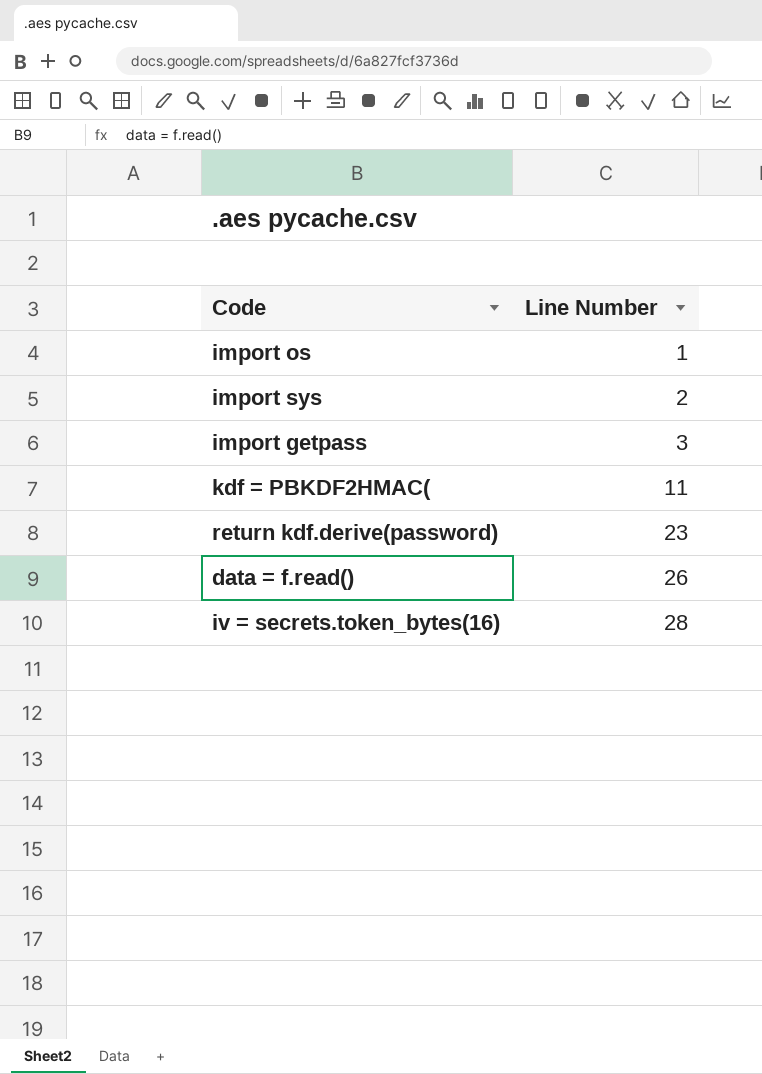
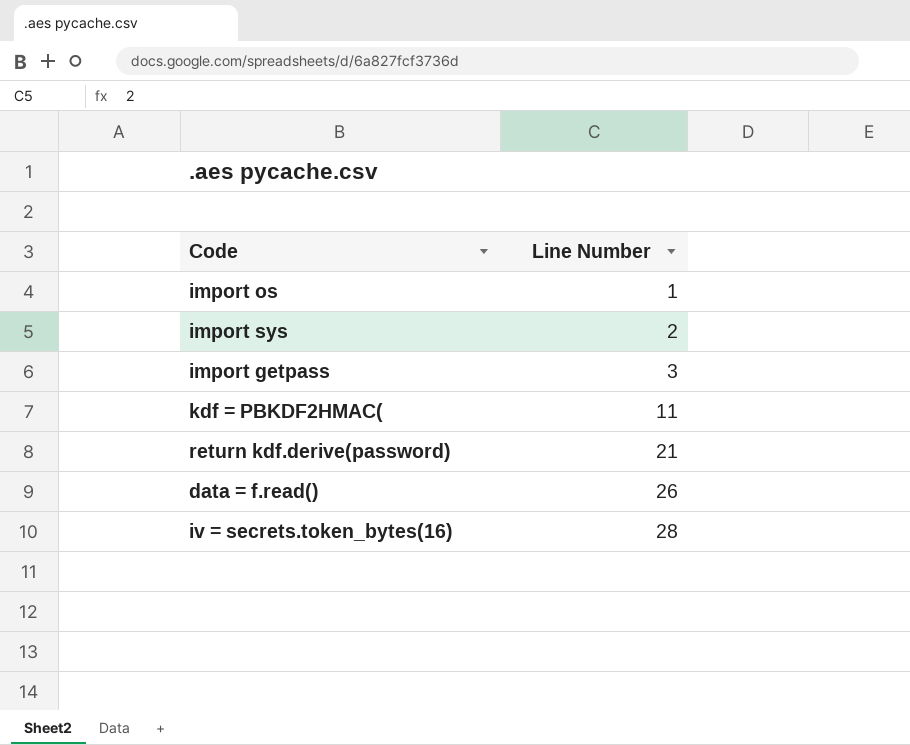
return kdf.derive(password) | Line Number: 23 -> 21

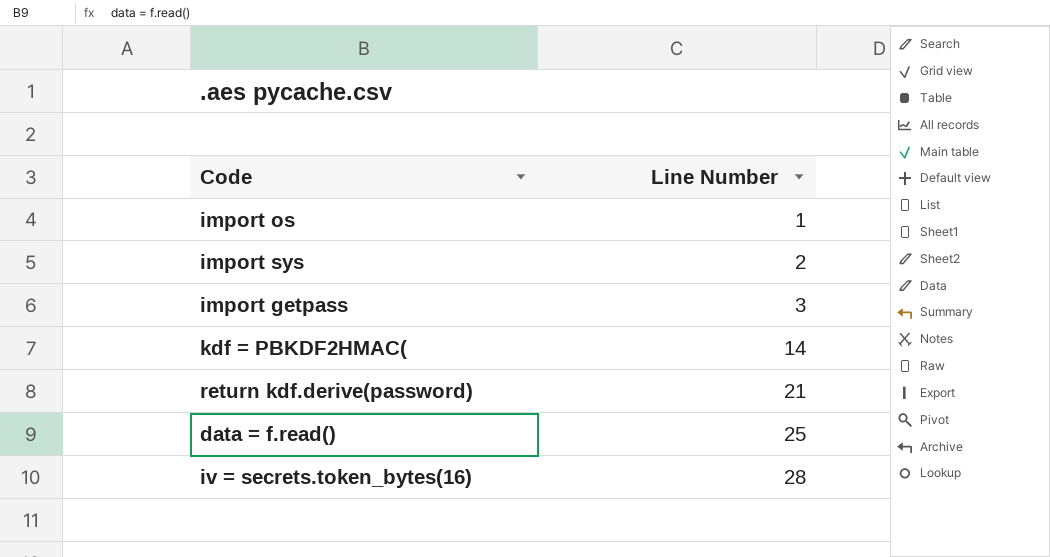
kdf = PBKDF2HMAC( | Line Number: 11 -> 14
data = f.read() | Line Number: 26 -> 25

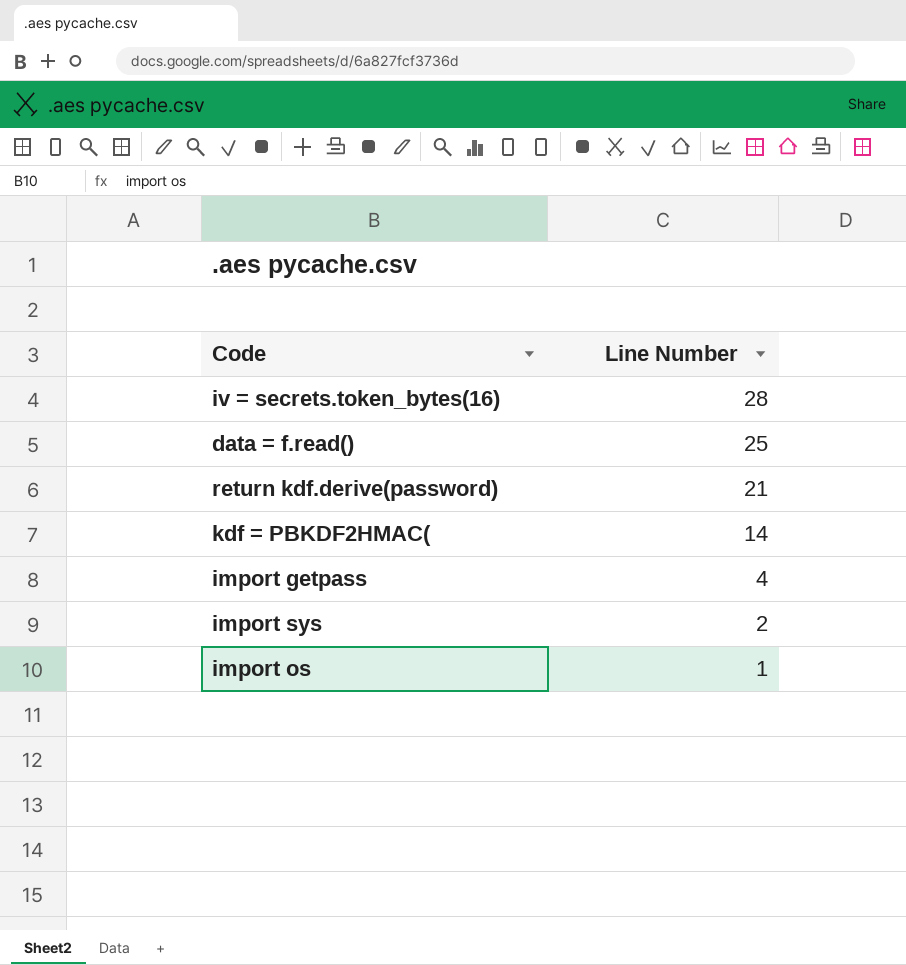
row order: Line Number ascending -> Line Number descending
import getpass | Line Number: 3 -> 4

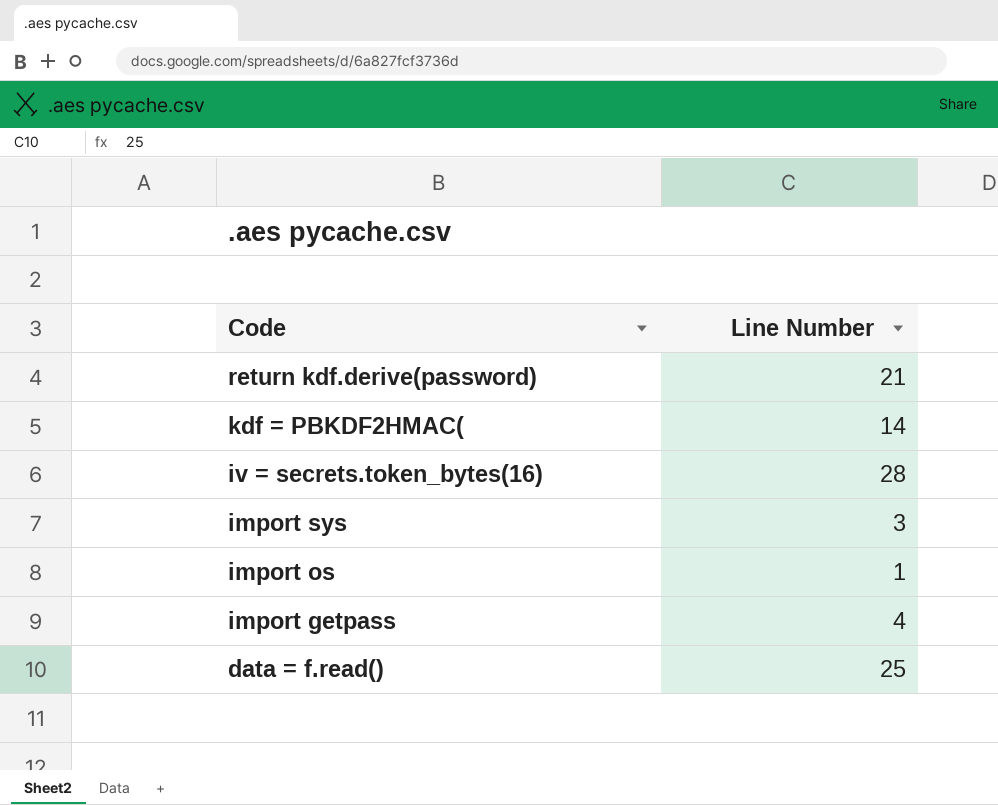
row order: Line Number descending -> Code descending
import sys | Line Number: 2 -> 3

